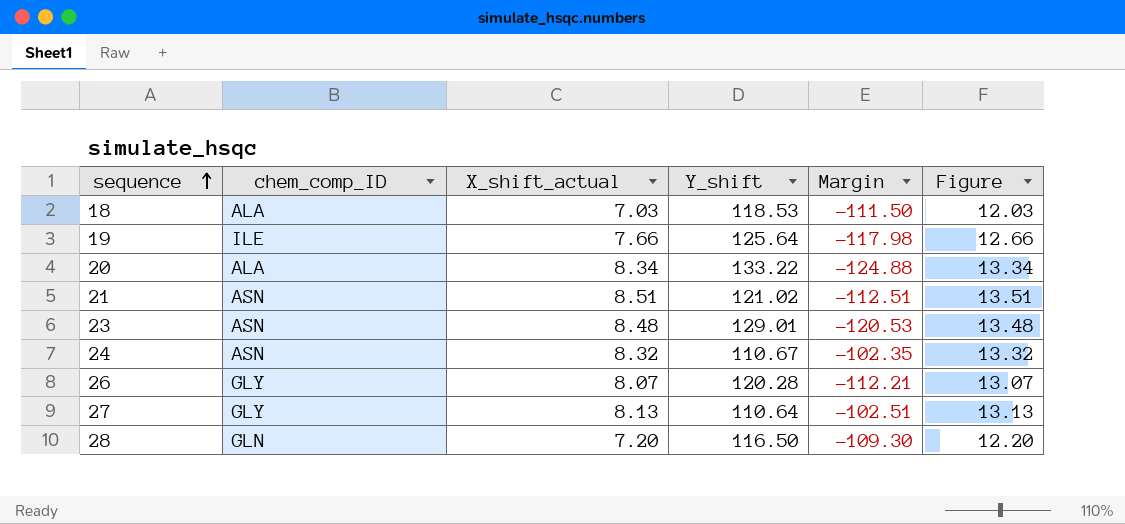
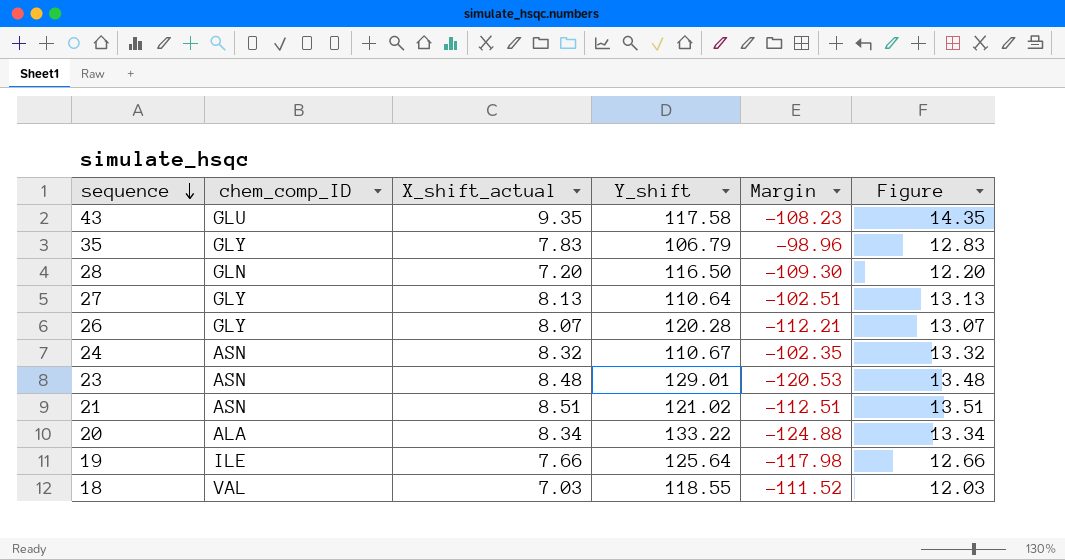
row order: sequence ascending -> sequence descending
row 43: none -> GLU | 9.35 | 117.58 | -108.23 | 14.35
row 35: none -> GLY | 7.83 | 106.79 | -98.96 | 12.83
18 | chem_comp_ID: ALA -> VAL
18 | Y_shift: 118.53 -> 118.55
18 | Margin: -111.50 -> -111.52

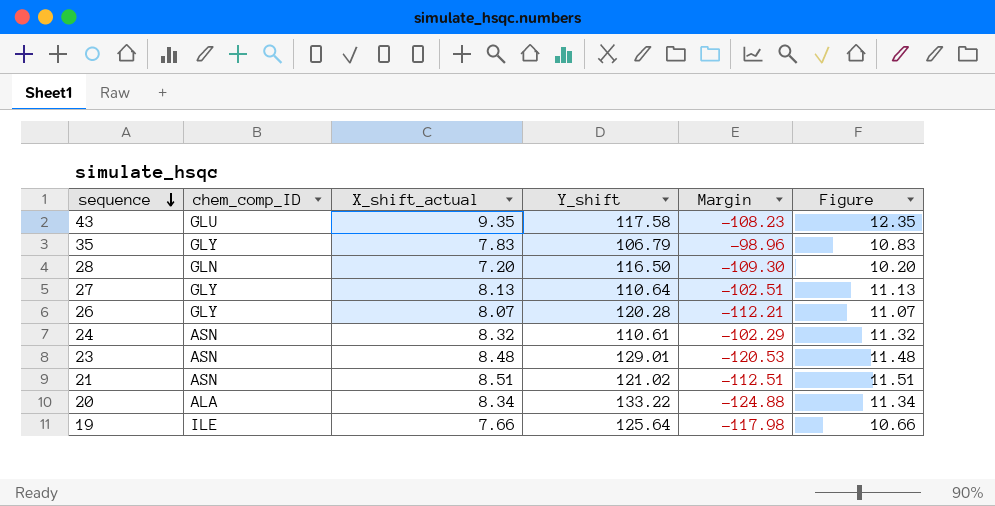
column Figure | formula: [X_shift_actual] + 5 -> [X_shift_actual] + 3
row 18: VAL | 7.03 | 118.55 | -111.52 | 12.03 -> none
24 | Y_shift: 110.67 -> 110.61
24 | Margin: -102.35 -> -102.29

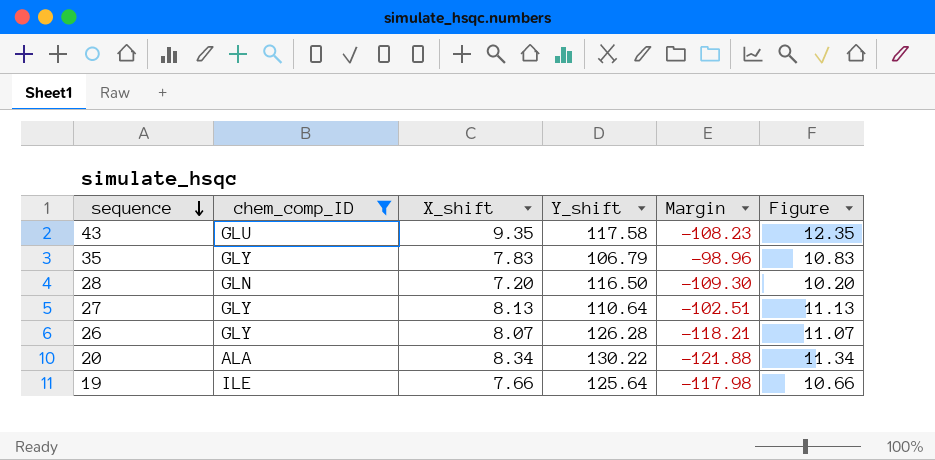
filter: none -> chem_comp_ID != ASN
column name: X_shift_actual -> X_shift
26 | Y_shift: 120.28 -> 126.28
26 | Margin: -112.21 -> -118.21
20 | Y_shift: 133.22 -> 130.22
20 | Margin: -124.88 -> -121.88

